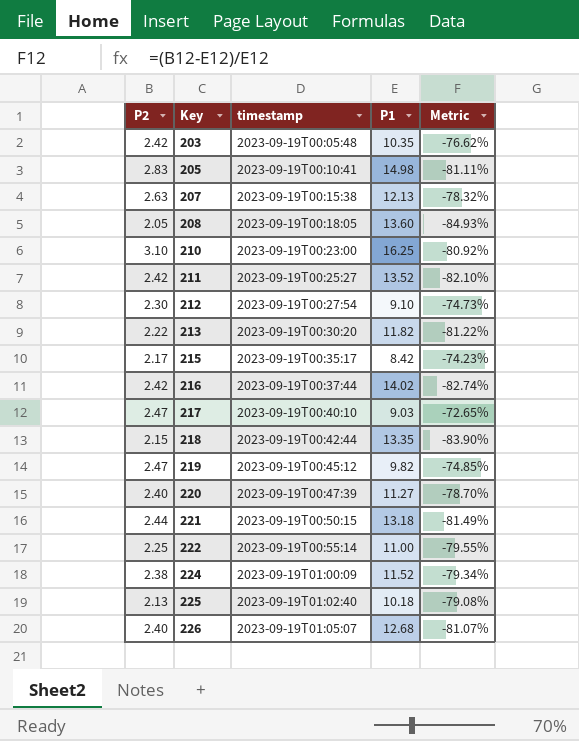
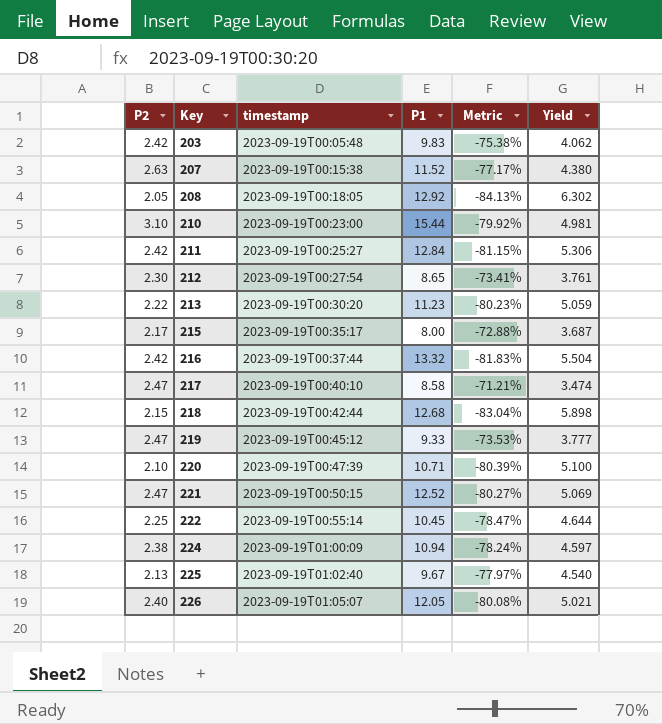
column Yield | formula: none -> [P1] / [P2]
row 205: 2.83 | 2023-09-19T00:10:41 | 14.98 | -81.11% -> none
203 | P1: 10.35 -> 9.83
203 | Metric: -76.62% -> -75.38%
207 | P1: 12.13 -> 11.52
207 | Metric: -78.32% -> -77.17%
208 | P1: 13.60 -> 12.92
208 | Metric: -84.93% -> -84.13%
210 | P1: 16.25 -> 15.44
210 | Metric: -80.92% -> -79.92%
211 | P1: 13.52 -> 12.84
211 | Metric: -82.10% -> -81.15%
212 | P1: 9.10 -> 8.65
212 | Metric: -74.73% -> -73.41%
213 | P1: 11.82 -> 11.23
213 | Metric: -81.22% -> -80.23%
215 | P1: 8.42 -> 8.00
215 | Metric: -74.23% -> -72.88%
216 | P1: 14.02 -> 13.32
216 | Metric: -82.74% -> -81.83%
217 | P1: 9.03 -> 8.58
217 | Metric: -72.65% -> -71.21%
218 | P1: 13.35 -> 12.68
218 | Metric: -83.90% -> -83.04%
219 | P1: 9.82 -> 9.33
219 | Metric: -74.85% -> -73.53%
220 | P2: 2.40 -> 2.10
220 | P1: 11.27 -> 10.71
220 | Metric: -78.70% -> -80.39%
221 | P2: 2.44 -> 2.47
221 | P1: 13.18 -> 12.52
221 | Metric: -81.49% -> -80.27%
222 | P1: 11.00 -> 10.45
222 | Metric: -79.55% -> -78.47%
224 | P1: 11.52 -> 10.94
224 | Metric: -79.34% -> -78.24%
225 | P1: 10.18 -> 9.67
225 | Metric: -79.08% -> -77.97%
226 | P1: 12.68 -> 12.05
226 | Metric: -81.07% -> -80.08%

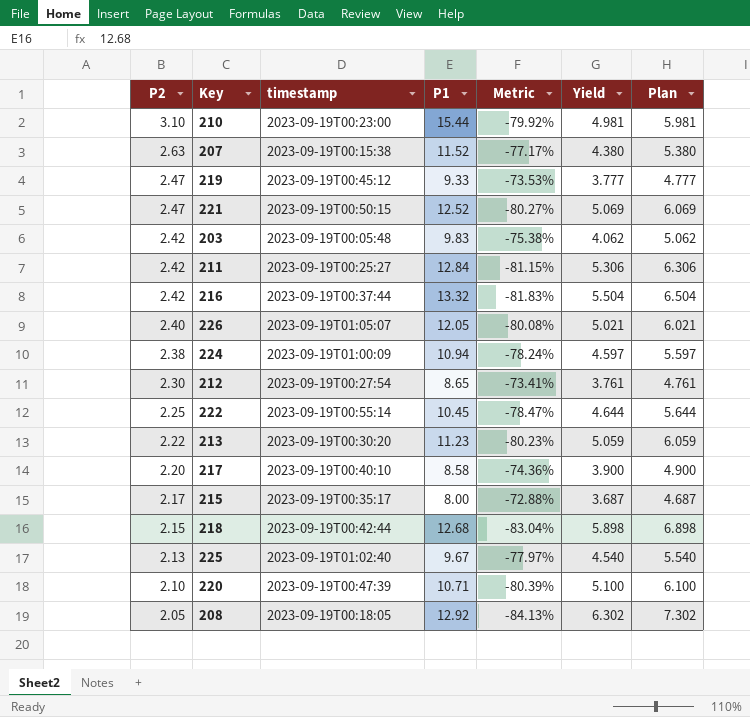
row order: Key ascending -> P2 descending
column Plan | formula: none -> [Yield] + 1
217 | P2: 2.47 -> 2.20
217 | Metric: -71.21% -> -74.36%
217 | Yield: 3.474 -> 3.900

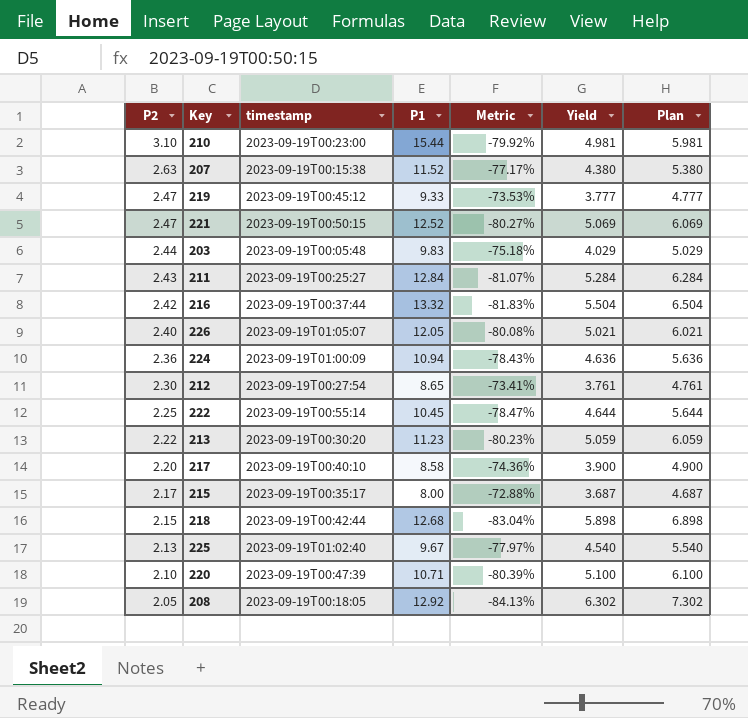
203 | P2: 2.42 -> 2.44
203 | Metric: -75.38% -> -75.18%
203 | Yield: 4.062 -> 4.029
203 | Plan: 5.062 -> 5.029
211 | P2: 2.42 -> 2.43
211 | Metric: -81.15% -> -81.07%
211 | Yield: 5.306 -> 5.284
211 | Plan: 6.306 -> 6.284
224 | P2: 2.38 -> 2.36
224 | Metric: -78.24% -> -78.43%
224 | Yield: 4.597 -> 4.636
224 | Plan: 5.597 -> 5.636

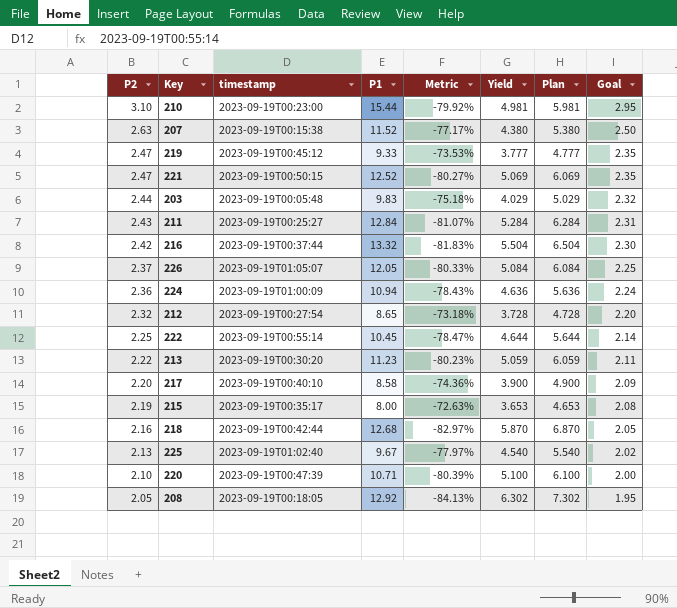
column Goal | formula: none -> [P2] * 0.95
226 | P2: 2.40 -> 2.37
226 | Metric: -80.08% -> -80.33%
226 | Yield: 5.021 -> 5.084
226 | Plan: 6.021 -> 6.084
212 | P2: 2.30 -> 2.32
212 | Metric: -73.41% -> -73.18%
212 | Yield: 3.761 -> 3.728
212 | Plan: 4.761 -> 4.728
215 | P2: 2.17 -> 2.19
215 | Metric: -72.88% -> -72.63%
215 | Yield: 3.687 -> 3.653
215 | Plan: 4.687 -> 4.653
218 | P2: 2.15 -> 2.16
218 | Metric: -83.04% -> -82.97%
218 | Yield: 5.898 -> 5.870
218 | Plan: 6.898 -> 6.870

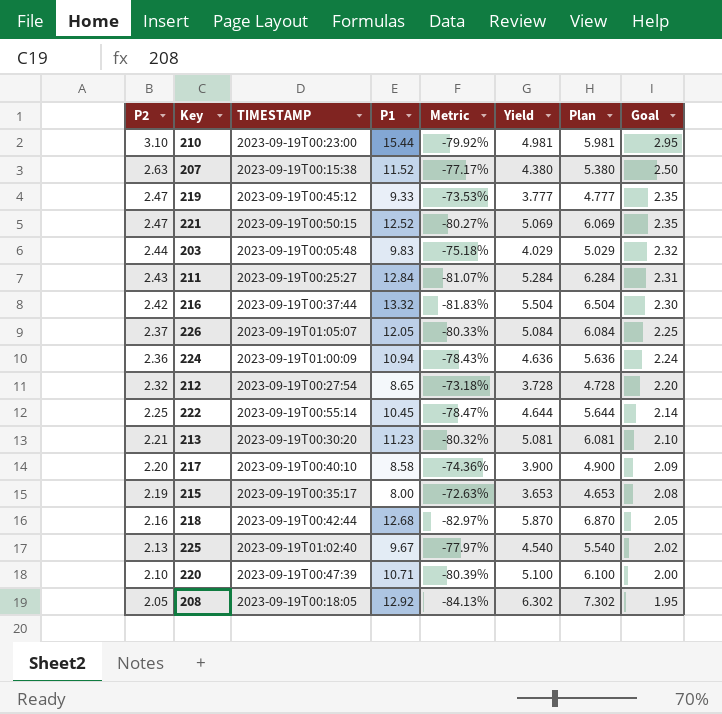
column name: timestamp -> TIMESTAMP
213 | P2: 2.22 -> 2.21
213 | Metric: -80.23% -> -80.32%
213 | Yield: 5.059 -> 5.081
213 | Plan: 6.059 -> 6.081
213 | Goal: 2.11 -> 2.10

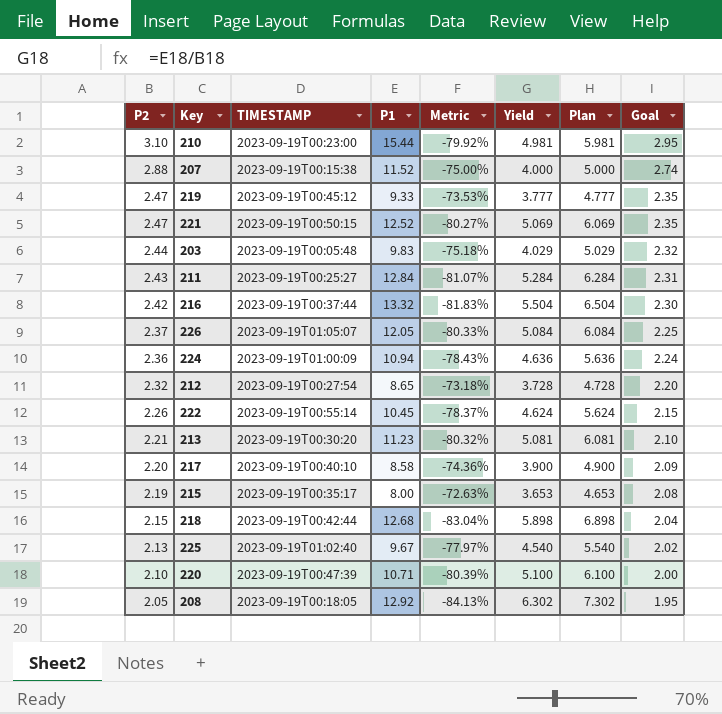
207 | P2: 2.63 -> 2.88
207 | Metric: -77.17% -> -75.00%
207 | Yield: 4.380 -> 4.000
207 | Plan: 5.380 -> 5.000
207 | Goal: 2.50 -> 2.74
222 | P2: 2.25 -> 2.26
222 | Metric: -78.47% -> -78.37%
222 | Yield: 4.644 -> 4.624
222 | Plan: 5.644 -> 5.624
222 | Goal: 2.14 -> 2.15
218 | P2: 2.16 -> 2.15
218 | Metric: -82.97% -> -83.04%
218 | Yield: 5.870 -> 5.898
218 | Plan: 6.870 -> 6.898
218 | Goal: 2.05 -> 2.04

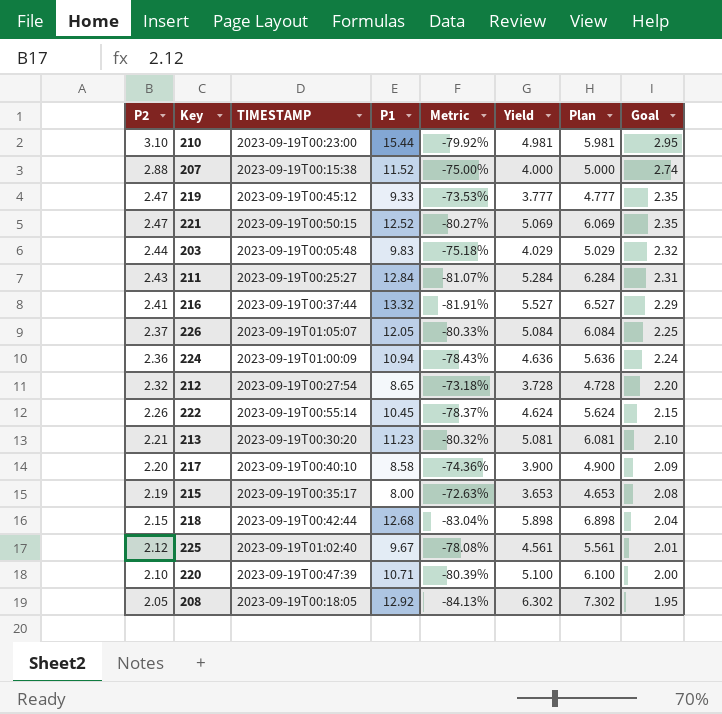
216 | P2: 2.42 -> 2.41
216 | Metric: -81.83% -> -81.91%
216 | Yield: 5.504 -> 5.527
216 | Plan: 6.504 -> 6.527
216 | Goal: 2.30 -> 2.29
225 | P2: 2.13 -> 2.12
225 | Metric: -77.97% -> -78.08%
225 | Yield: 4.540 -> 4.561
225 | Plan: 5.540 -> 5.561
225 | Goal: 2.02 -> 2.01

